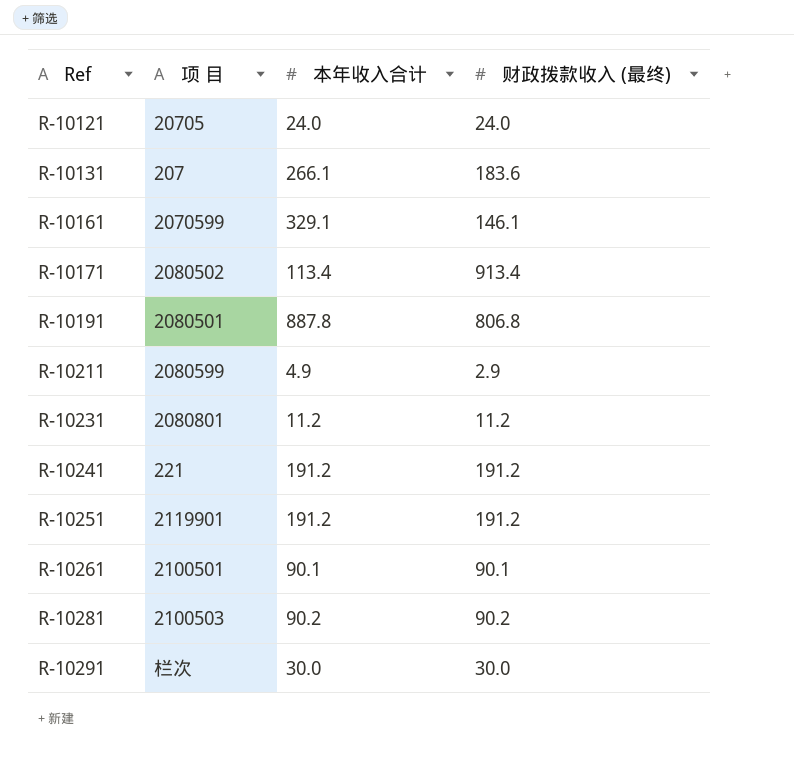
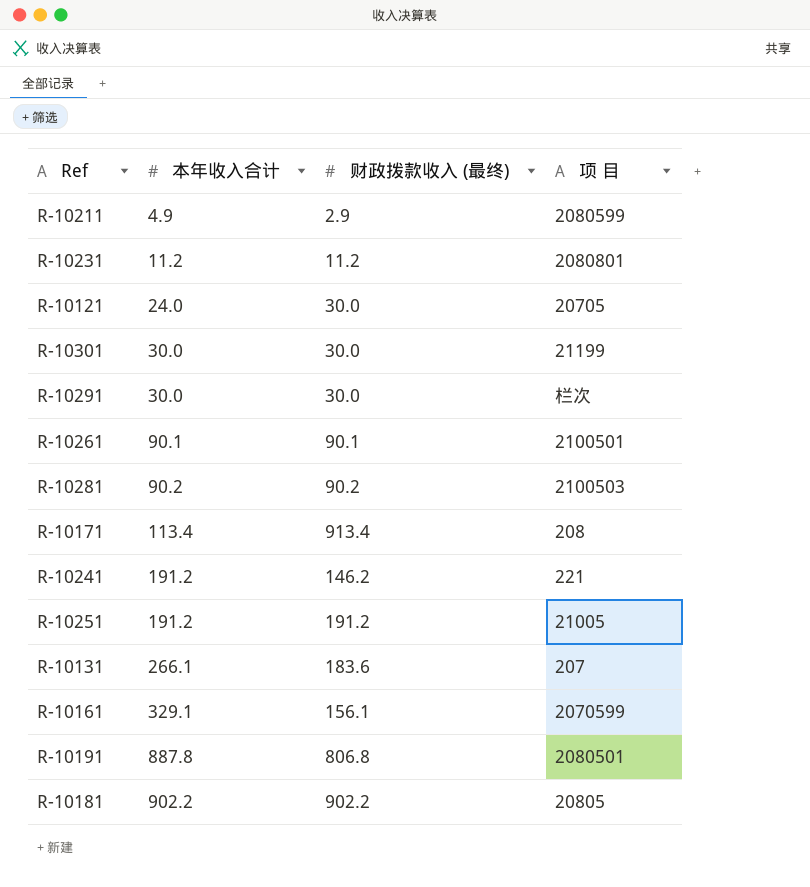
row order: Ref ascending -> 本年收入合计 ascending
column 项 目 | position: 2 -> 4
R-10121 | 财政拨款收入 (最终): 24.0 -> 30.0
row R-10301: none -> 30.0 | 30.0 | 21199
R-10171 | 项 目: 2080502 -> 208
R-10241 | 财政拨款收入 (最终): 191.2 -> 146.2
R-10251 | 项 目: 2119901 -> 21005
R-10161 | 财政拨款收入 (最终): 146.1 -> 156.1
row R-10181: none -> 902.2 | 902.2 | 20805

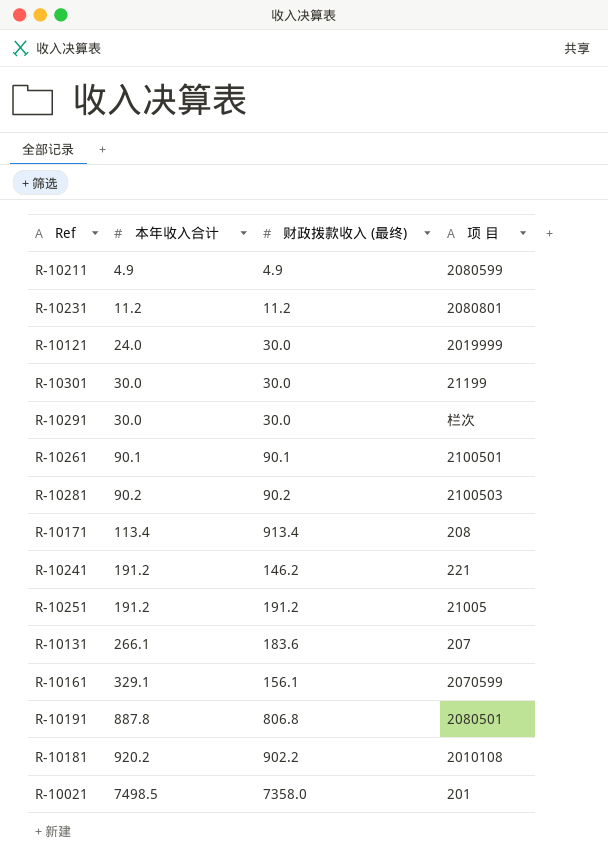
R-10211 | 财政拨款收入 (最终): 2.9 -> 4.9
R-10121 | 项 目: 20705 -> 2019999
R-10181 | 本年收入合计: 902.2 -> 920.2
R-10181 | 项 目: 20805 -> 2010108
row R-10021: none -> 7498.5 | 7358.0 | 201

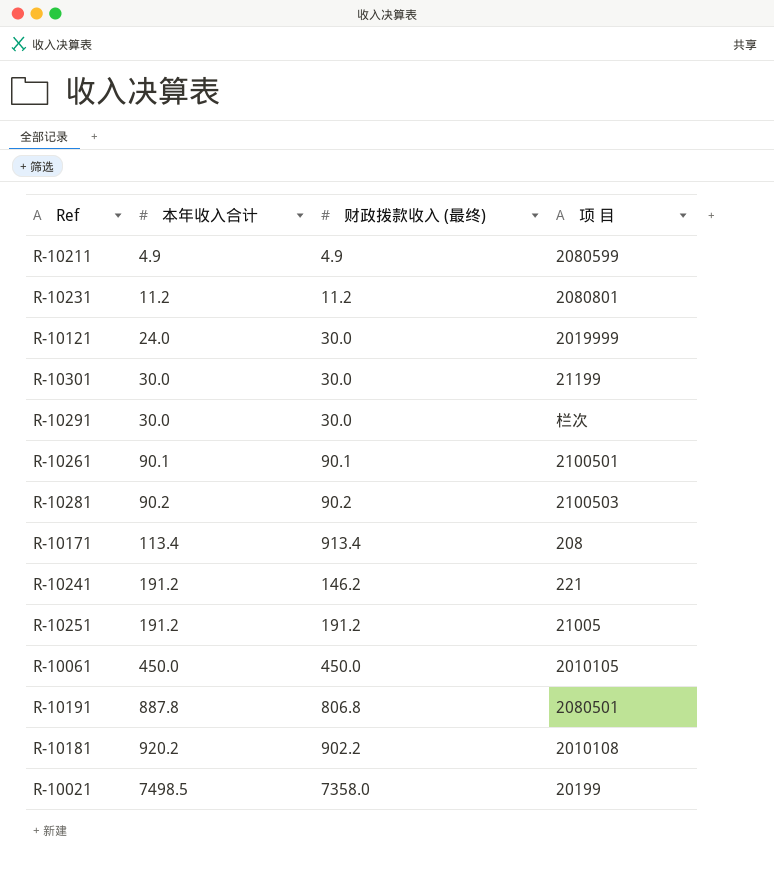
row R-10131: 266.1 | 183.6 | 207 -> none
row R-10161: 329.1 | 156.1 | 2070599 -> none
row R-10061: none -> 450.0 | 450.0 | 2010105
R-10021 | 项 目: 201 -> 20199

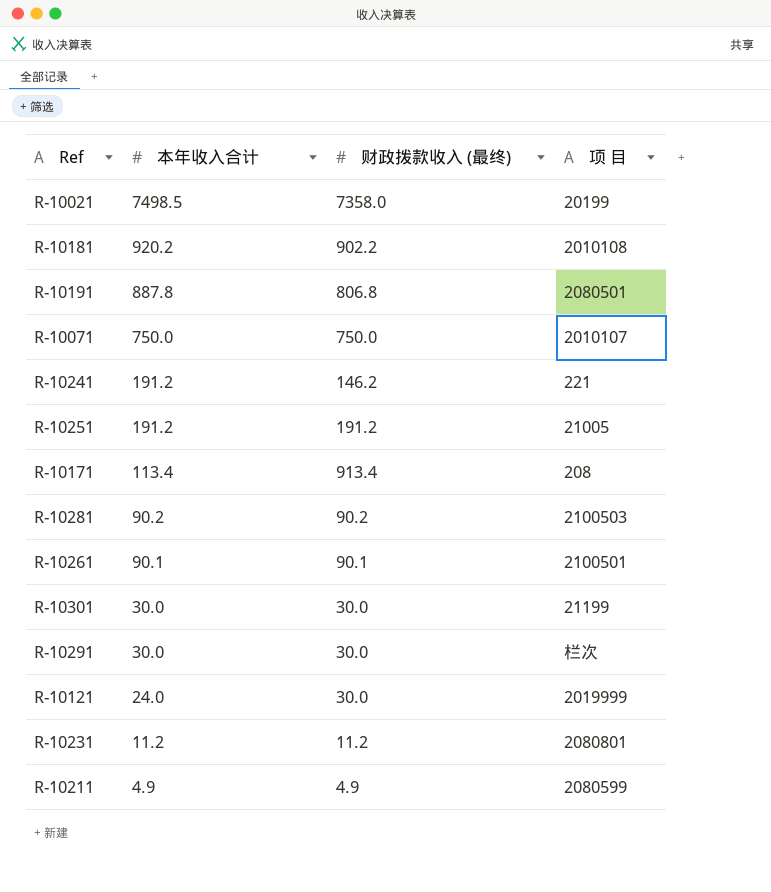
row order: 本年收入合计 ascending -> 本年收入合计 descending
row R-10061: 450.0 | 450.0 | 2010105 -> none
row R-10071: none -> 750.0 | 750.0 | 2010107

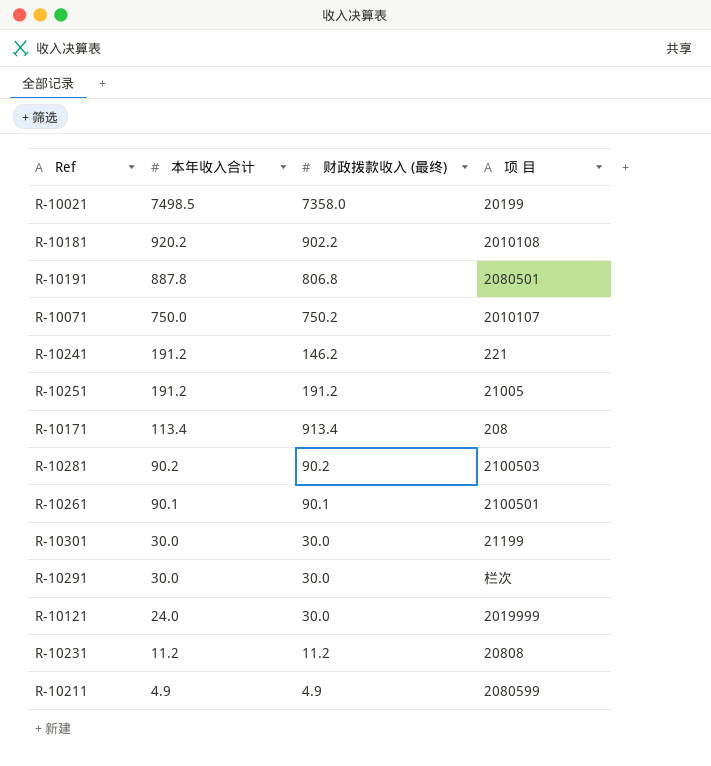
R-10071 | 财政拨款收入 (最终): 750.0 -> 750.2
R-10231 | 项 目: 2080801 -> 20808

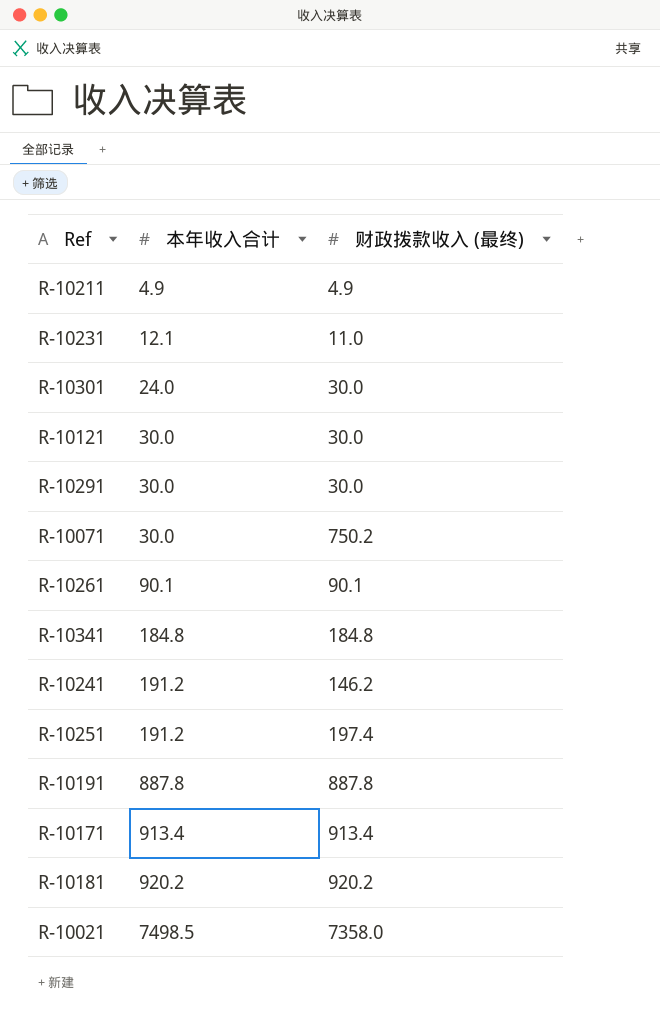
row order: 本年收入合计 descending -> 本年收入合计 ascending
column 项 目 | position: 4 -> none
row R-10281: 90.2 | 90.2 | 2100503 -> none
R-10231 | 本年收入合计: 11.2 -> 12.1
R-10231 | 财政拨款收入 (最终): 11.2 -> 11.0
R-10301 | 本年收入合计: 30.0 -> 24.0
R-10121 | 本年收入合计: 24.0 -> 30.0
R-10071 | 本年收入合计: 750.0 -> 30.0
row R-10341: none -> 184.8 | 184.8
R-10251 | 财政拨款收入 (最终): 191.2 -> 197.4
R-10191 | 财政拨款收入 (最终): 806.8 -> 887.8
R-10171 | 本年收入合计: 113.4 -> 913.4
R-10181 | 财政拨款收入 (最终): 902.2 -> 920.2

